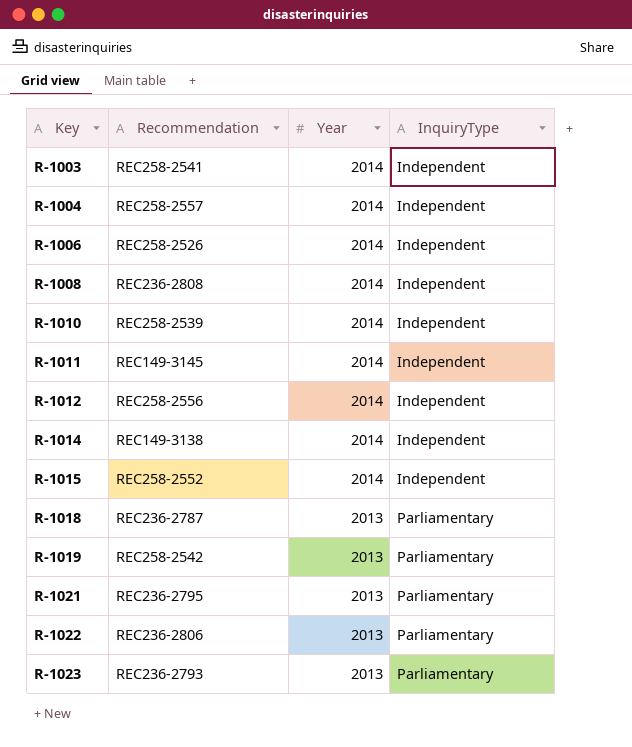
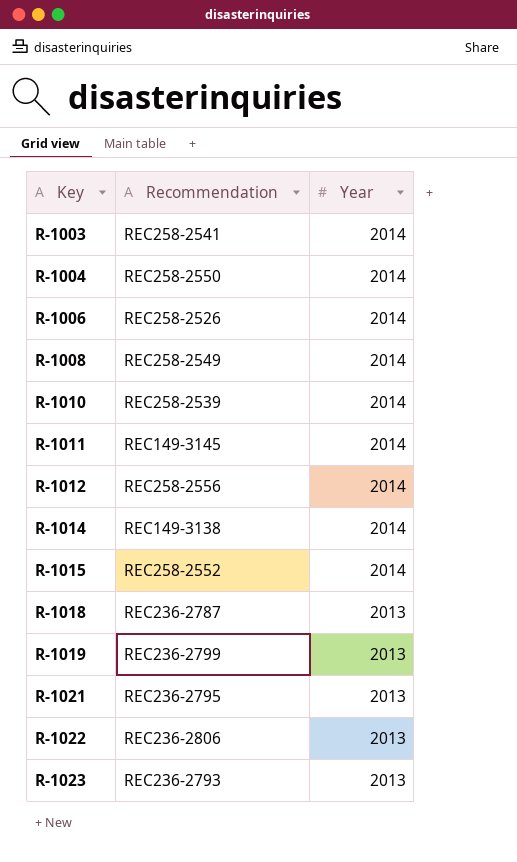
column InquiryType | position: 4 -> none
R-1004 | Recommendation: REC258-2557 -> REC258-2550
R-1008 | Recommendation: REC236-2808 -> REC258-2549
R-1019 | Recommendation: REC258-2542 -> REC236-2799

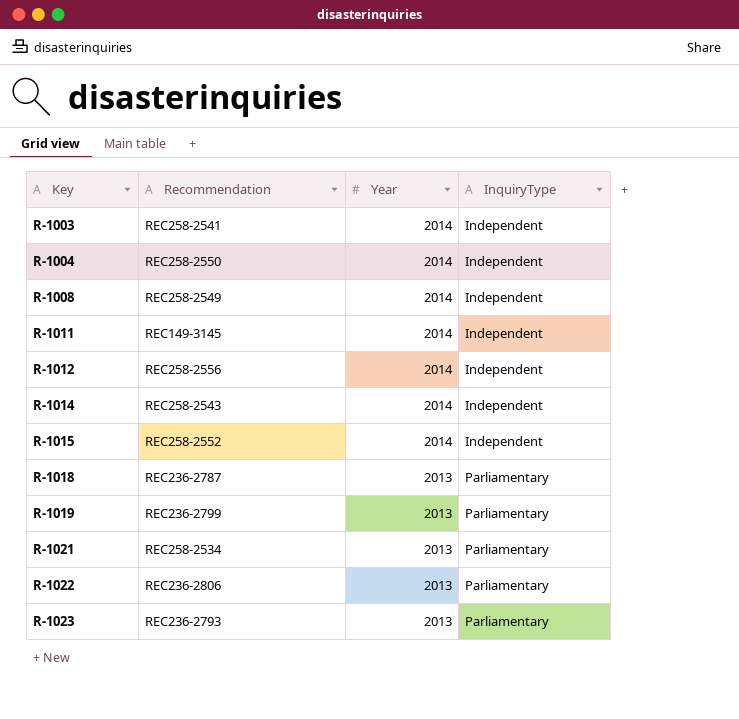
column InquiryType | position: none -> 4
row R-1006: REC258-2526 | 2014 -> none
row R-1010: REC258-2539 | 2014 -> none
R-1014 | Recommendation: REC149-3138 -> REC258-2543
R-1021 | Recommendation: REC236-2795 -> REC258-2534

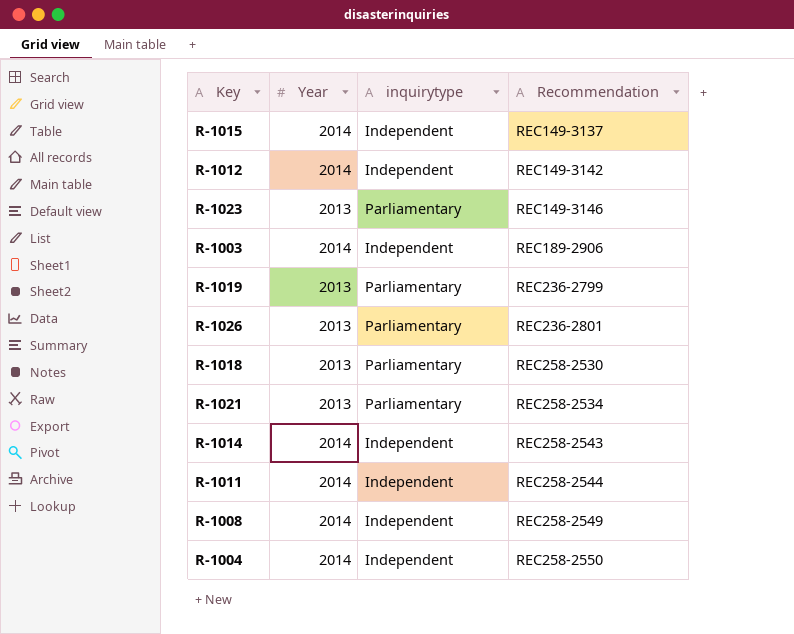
row order: Key ascending -> Recommendation ascending
column name: InquiryType -> inquirytype
column Recommendation | position: 2 -> 4
row R-1022: REC236-2806 | 2013 | Parliamentary -> none
R-1015 | Recommendation: REC258-2552 -> REC149-3137
R-1012 | Recommendation: REC258-2556 -> REC149-3142
R-1023 | Recommendation: REC236-2793 -> REC149-3146
R-1003 | Recommendation: REC258-2541 -> REC189-2906
row R-1026: none -> 2013 | Parliamentary | REC236-2801
R-1018 | Recommendation: REC236-2787 -> REC258-2530
R-1011 | Recommendation: REC149-3145 -> REC258-2544

